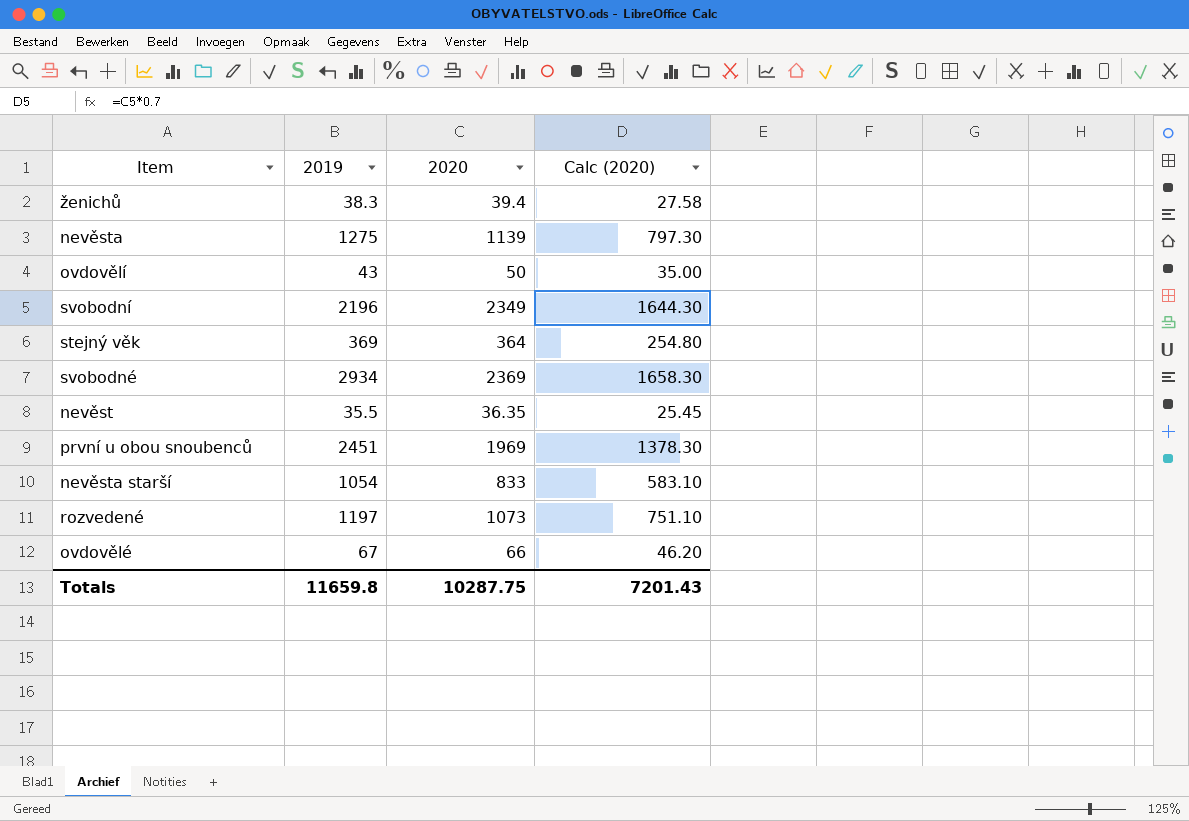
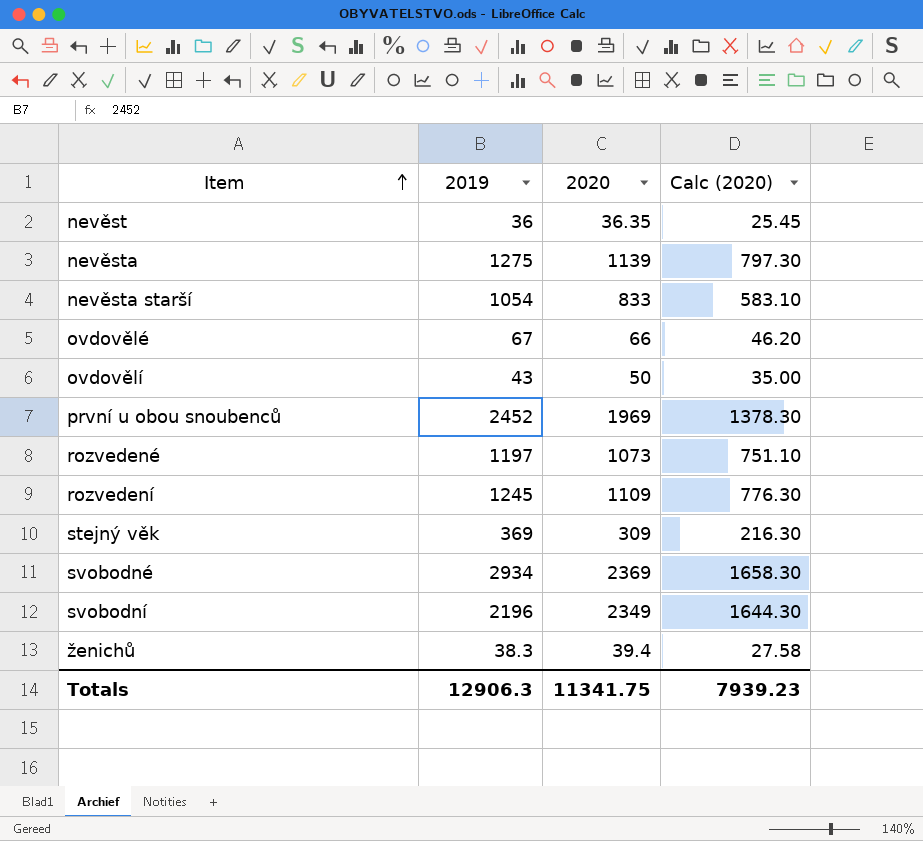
row order: none -> Item ascending
nevěst | 2019: 35.5 -> 36
první u obou snoubenců | 2019: 2451 -> 2452
row rozvedení: none -> 1245 | 1109 | 776.30
stejný věk | 2020: 364 -> 309
stejný věk | Calc (2020): 254.80 -> 216.30
Totals | 2019: 11659.8 -> 12906.3
Totals | 2020: 10287.75 -> 11341.75
Totals | Calc (2020): 7201.43 -> 7939.23

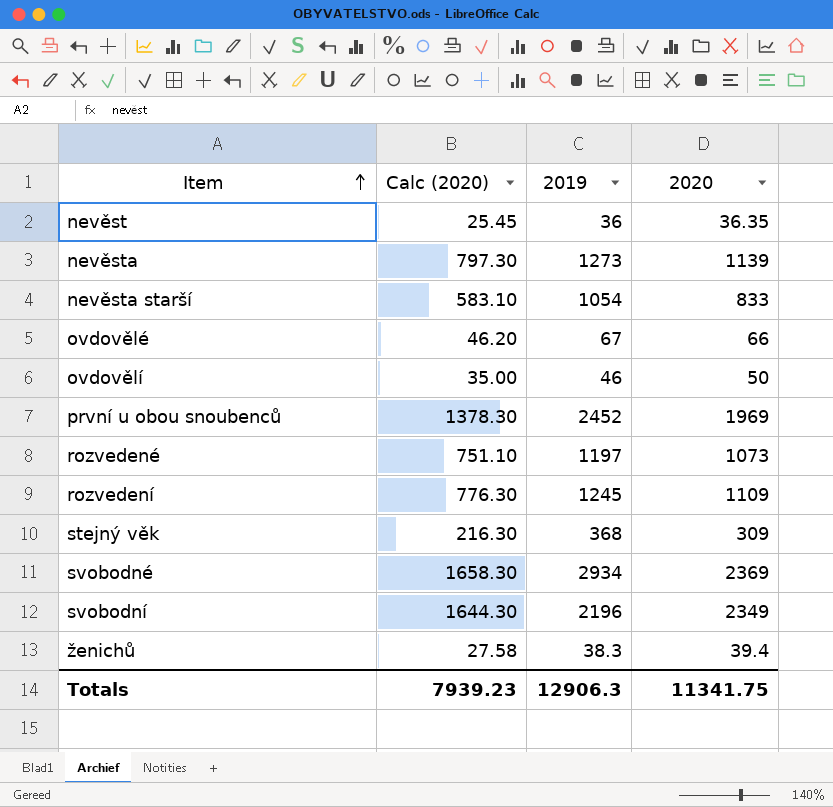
column Calc (2020) | position: 4 -> 2
nevěsta | 2019: 1275 -> 1273
ovdovělí | 2019: 43 -> 46
stejný věk | 2019: 369 -> 368

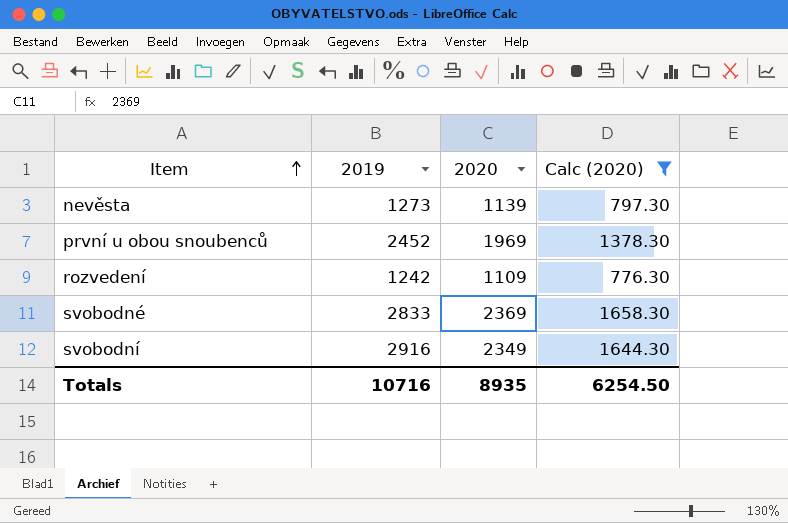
filter: none -> Calc (2020) >= 776.30
column Calc (2020) | position: 2 -> 4
rozvedení | 2019: 1245 -> 1242
svobodné | 2019: 2934 -> 2833
svobodní | 2019: 2196 -> 2916
Totals | 2019: 12906.3 -> 10716
Totals | 2020: 11341.75 -> 8935
Totals | Calc (2020): 7939.23 -> 6254.50

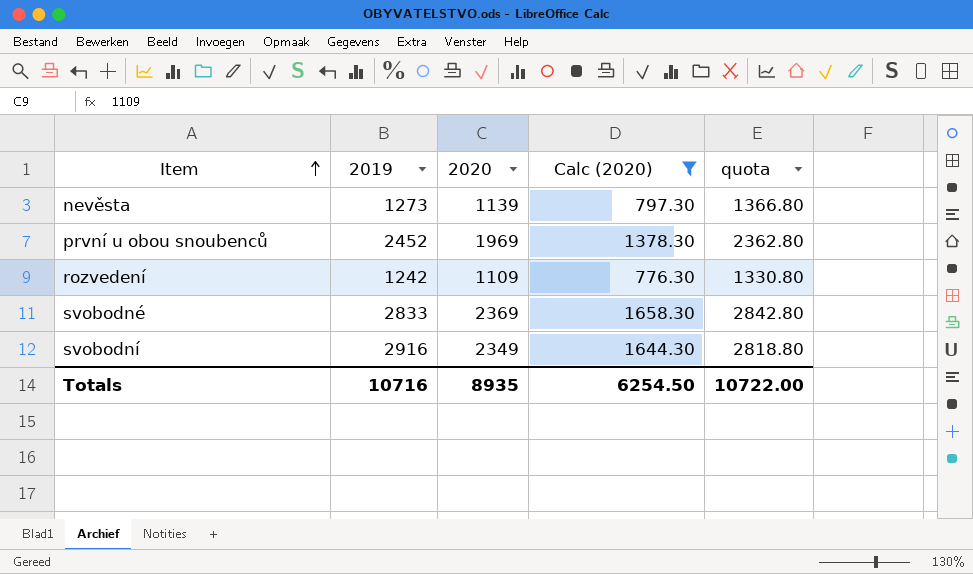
column quota | formula: none -> [2020] * 1.2

